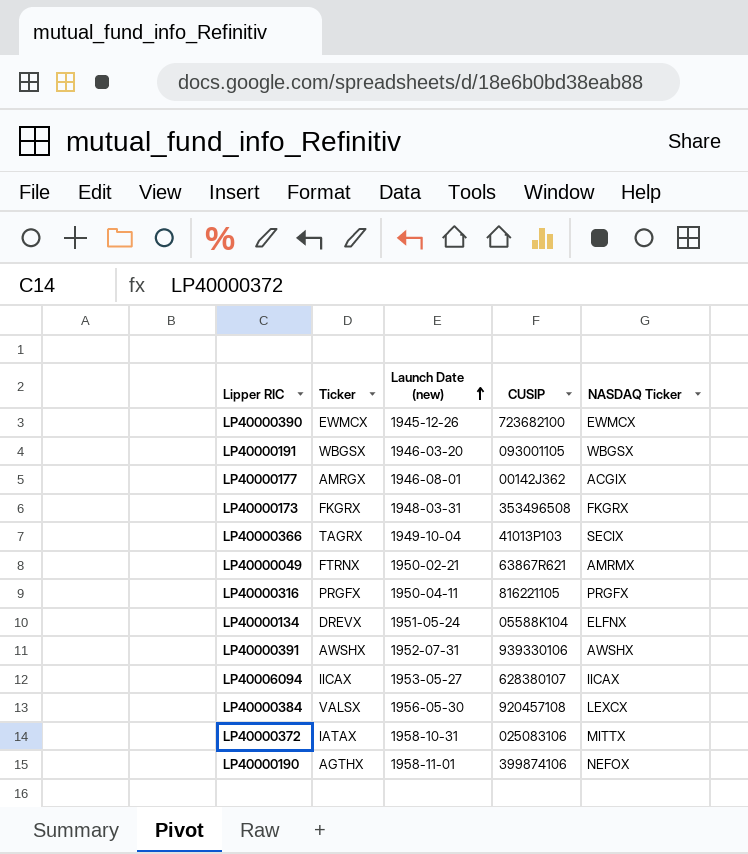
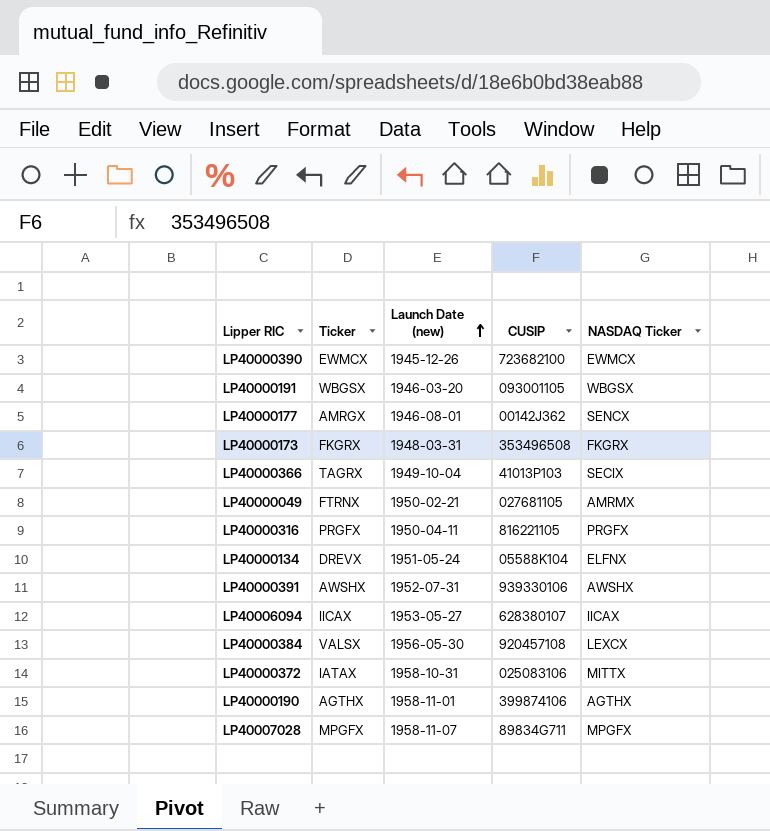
LP40000177 | NASDAQ Ticker: ACGIX -> SENCX
LP40000049 | CUSIP: 63867R621 -> 027681105
LP40000190 | NASDAQ Ticker: NEFOX -> AGTHX
row LP40007028: none -> MPGFX | 1958-11-07 | 89834G711 | MPGFX

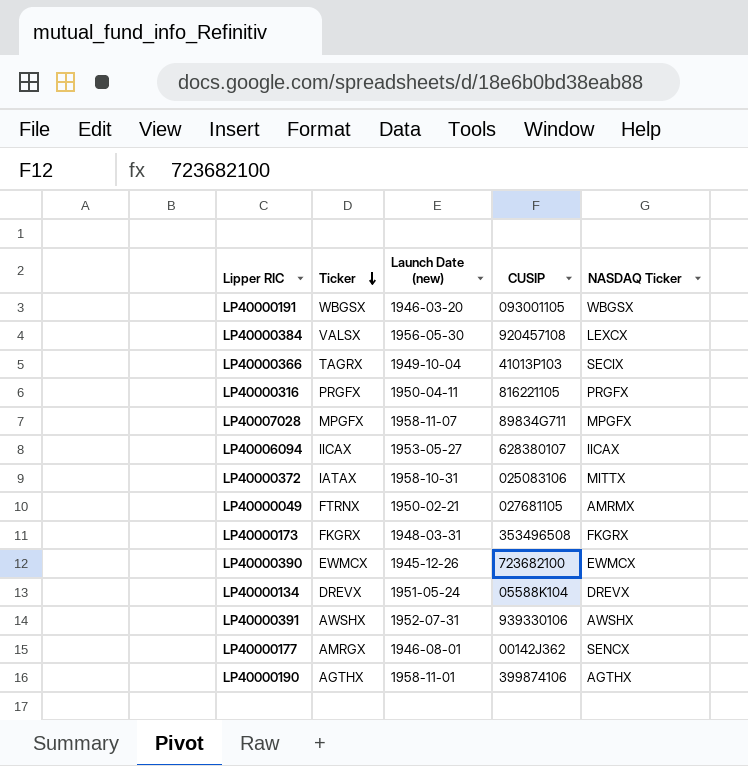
row order: Launch Date (new) ascending -> Ticker descending
LP40000134 | NASDAQ Ticker: ELFNX -> DREVX

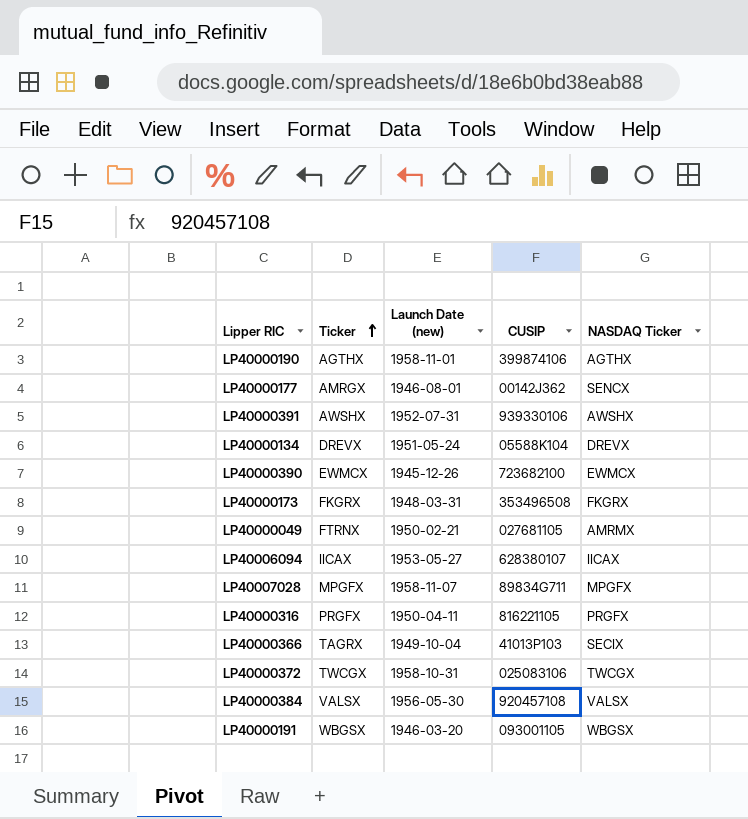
row order: Ticker descending -> Ticker ascending
LP40000372 | Ticker: IATAX -> TWCGX
LP40000372 | NASDAQ Ticker: MITTX -> TWCGX
LP40000384 | NASDAQ Ticker: LEXCX -> VALSX

